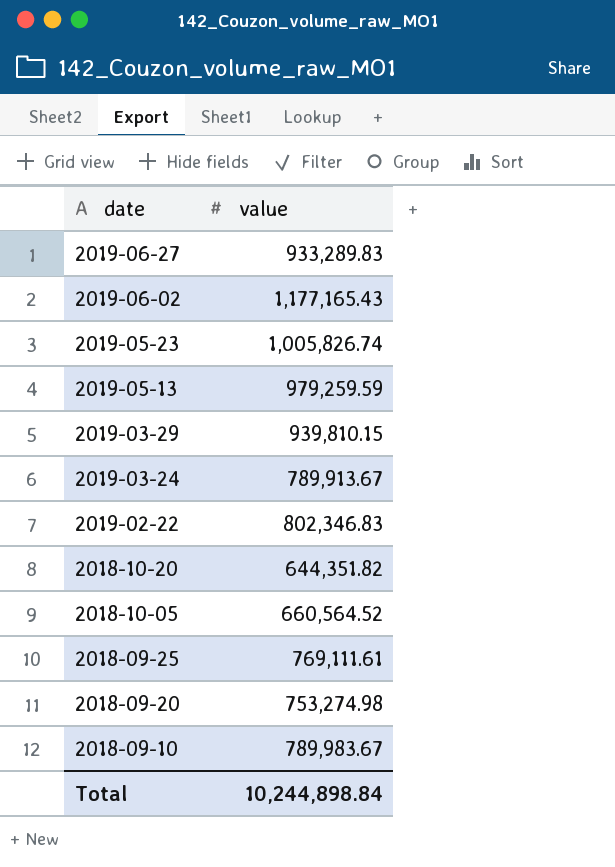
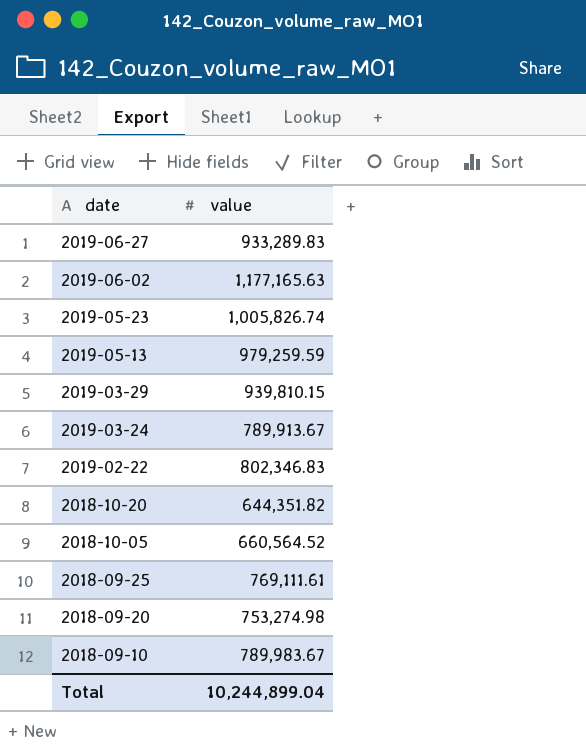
2019-06-02 | value: 1,177,165.43 -> 1,177,165.63
Total | value: 10,244,898.84 -> 10,244,899.04

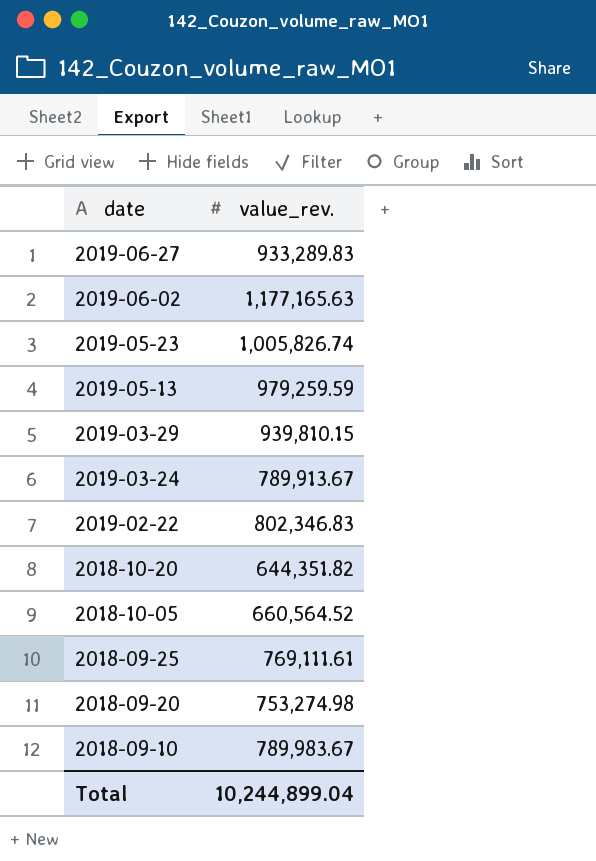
column name: value -> value_rev.

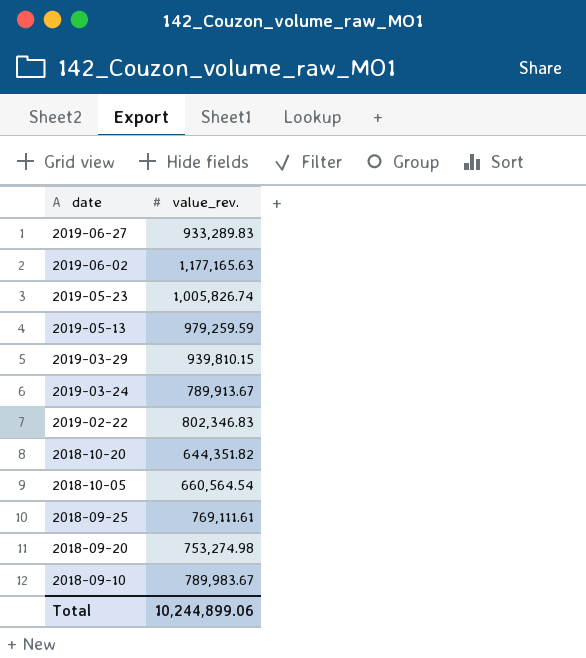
2018-10-05 | value_rev.: 660,564.52 -> 660,564.54
Total | value_rev.: 10,244,899.04 -> 10,244,899.06

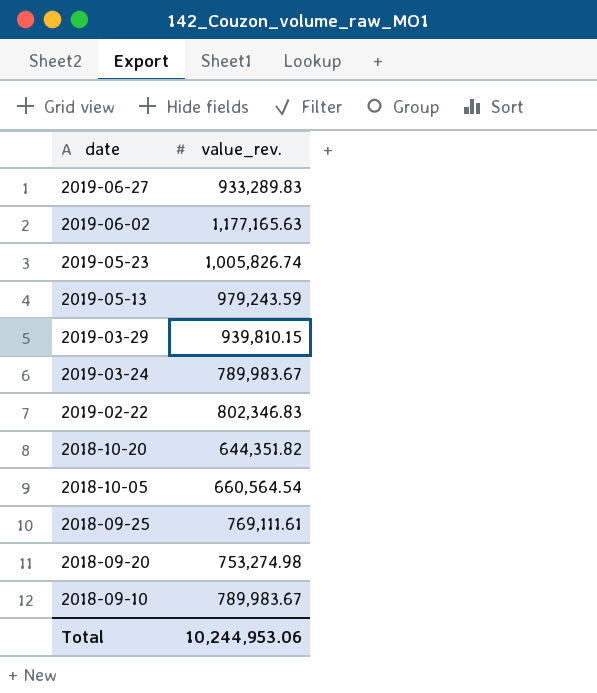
2019-05-13 | value_rev.: 979,259.59 -> 979,243.59
2019-03-24 | value_rev.: 789,913.67 -> 789,983.67
Total | value_rev.: 10,244,899.06 -> 10,244,953.06

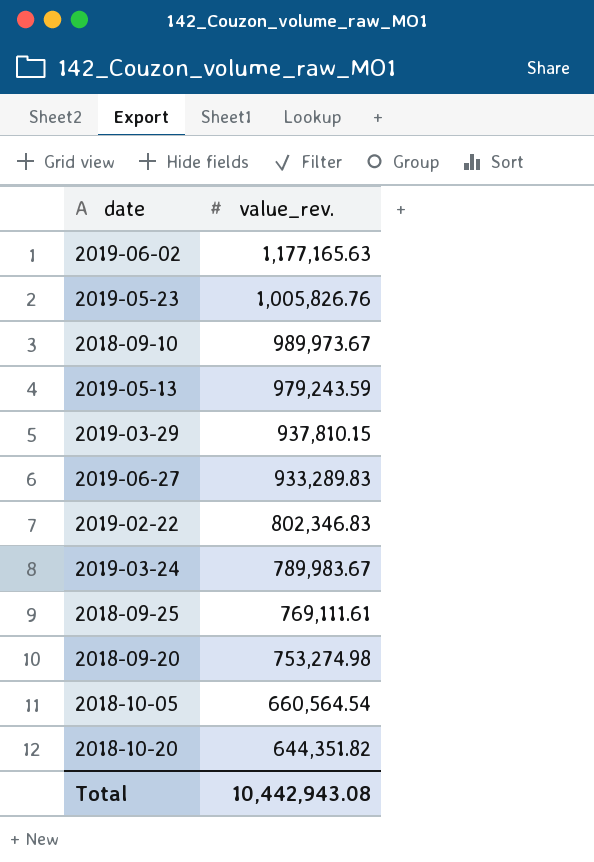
row order: date descending -> value_rev. descending
2019-05-23 | value_rev.: 1,005,826.74 -> 1,005,826.76
2018-09-10 | value_rev.: 789,983.67 -> 989,973.67
2019-03-29 | value_rev.: 939,810.15 -> 937,810.15
Total | value_rev.: 10,244,953.06 -> 10,442,943.08

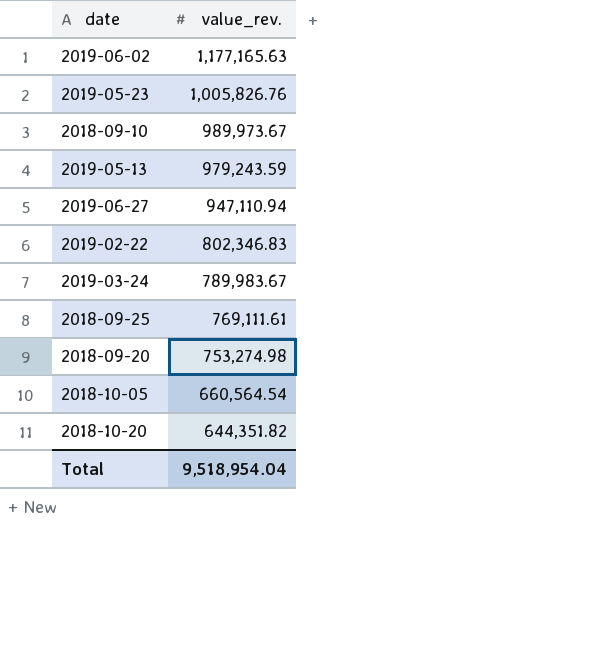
row 2019-03-29: 937,810.15 -> none
2019-06-27 | value_rev.: 933,289.83 -> 947,110.94
Total | value_rev.: 10,442,943.08 -> 9,518,954.04

